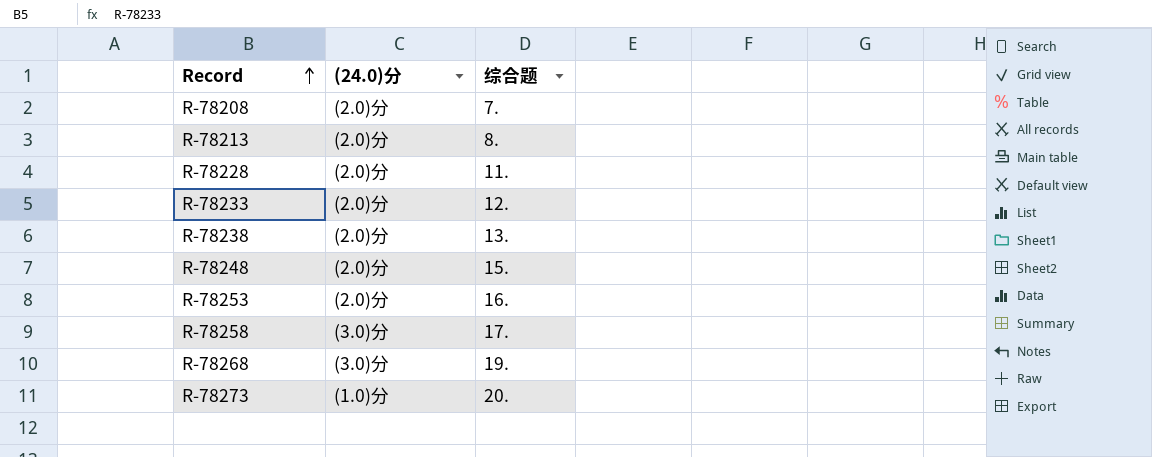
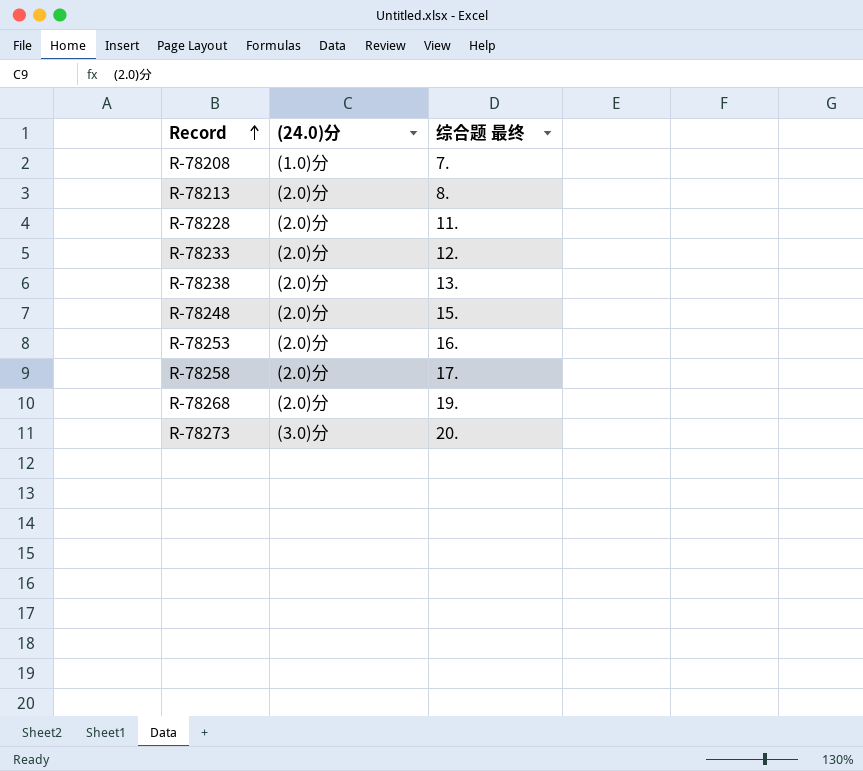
column name: 综合题 -> 综合题 最终
R-78208 | (24.0)分: (2.0)分 -> (1.0)分
R-78258 | (24.0)分: (3.0)分 -> (2.0)分
R-78268 | (24.0)分: (3.0)分 -> (2.0)分
R-78273 | (24.0)分: (1.0)分 -> (3.0)分

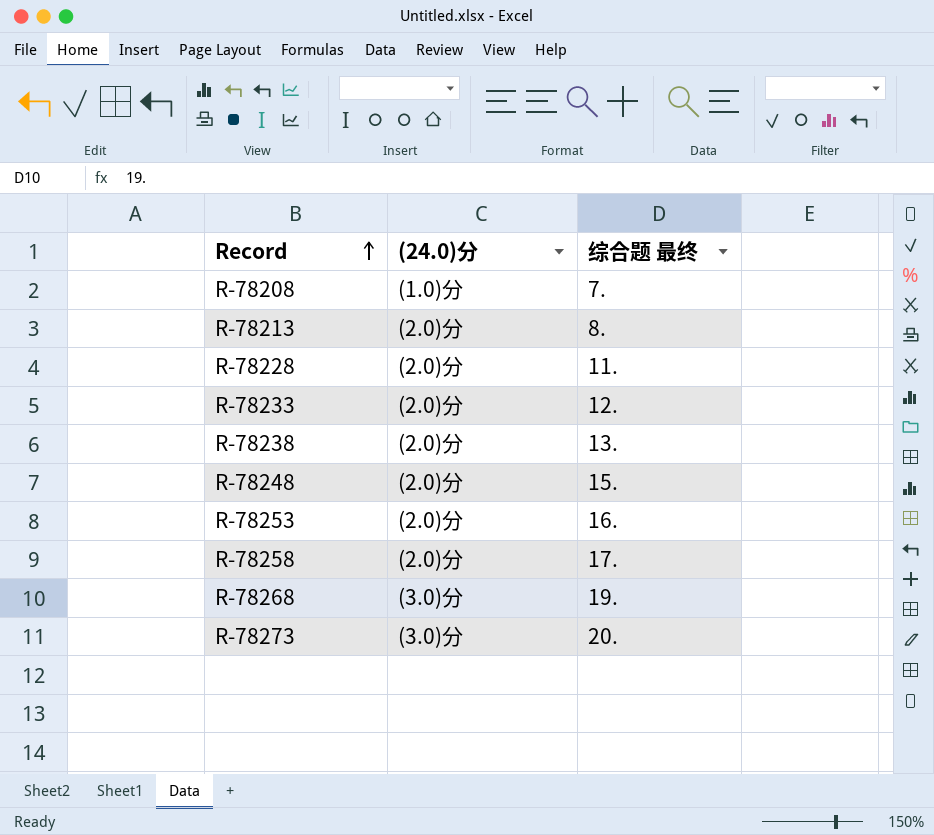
R-78268 | (24.0)分: (2.0)分 -> (3.0)分

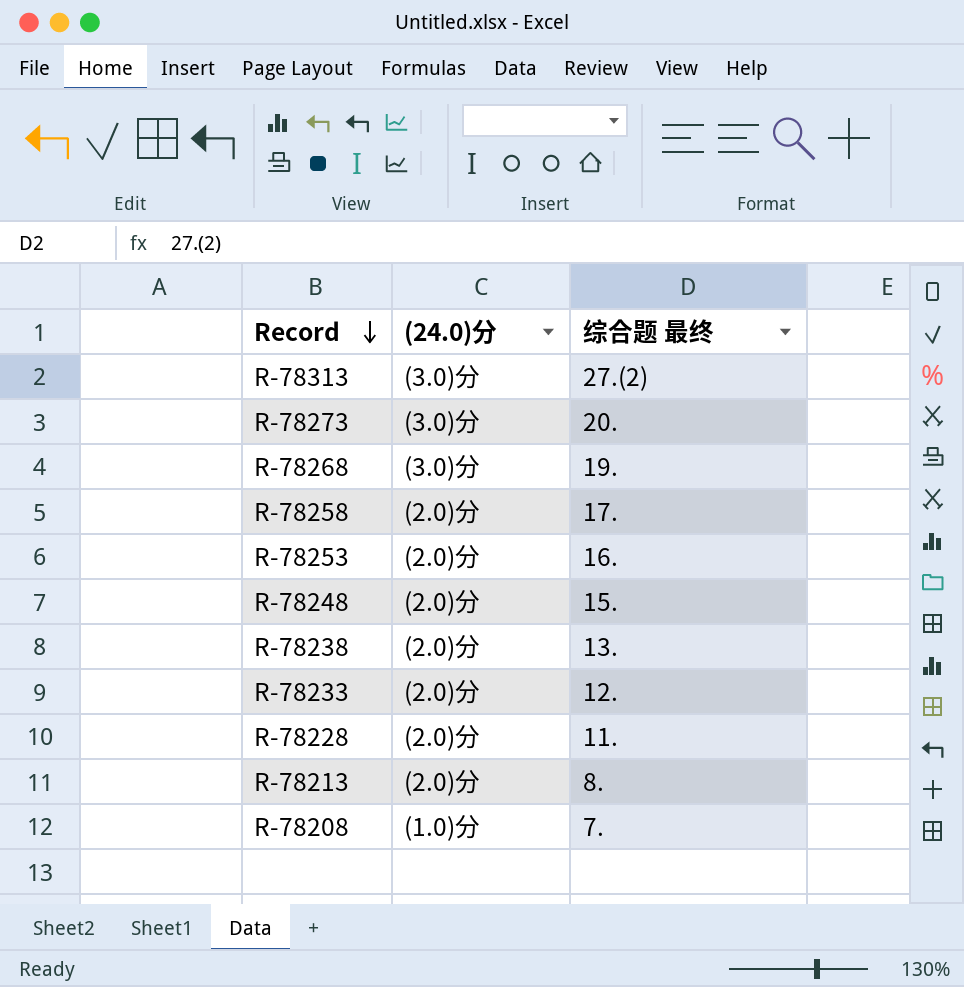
row order: Record ascending -> Record descending
row R-78313: none -> (3.0)分 | 27.(2)

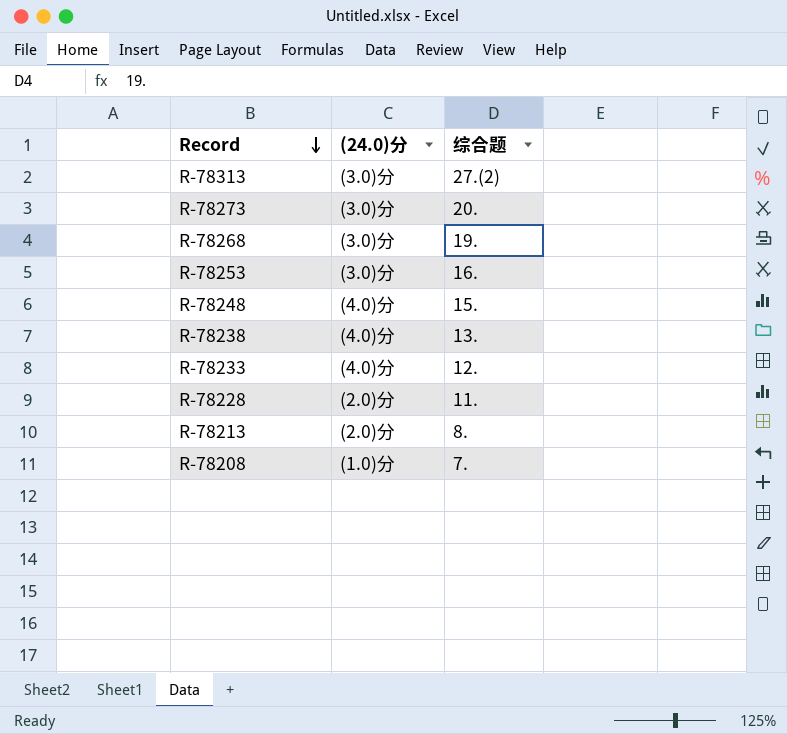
column name: 综合题 最终 -> 综合题
row R-78258: (2.0)分 | 17. -> none
R-78253 | (24.0)分: (2.0)分 -> (3.0)分
R-78248 | (24.0)分: (2.0)分 -> (4.0)分
R-78238 | (24.0)分: (2.0)分 -> (4.0)分
R-78233 | (24.0)分: (2.0)分 -> (4.0)分

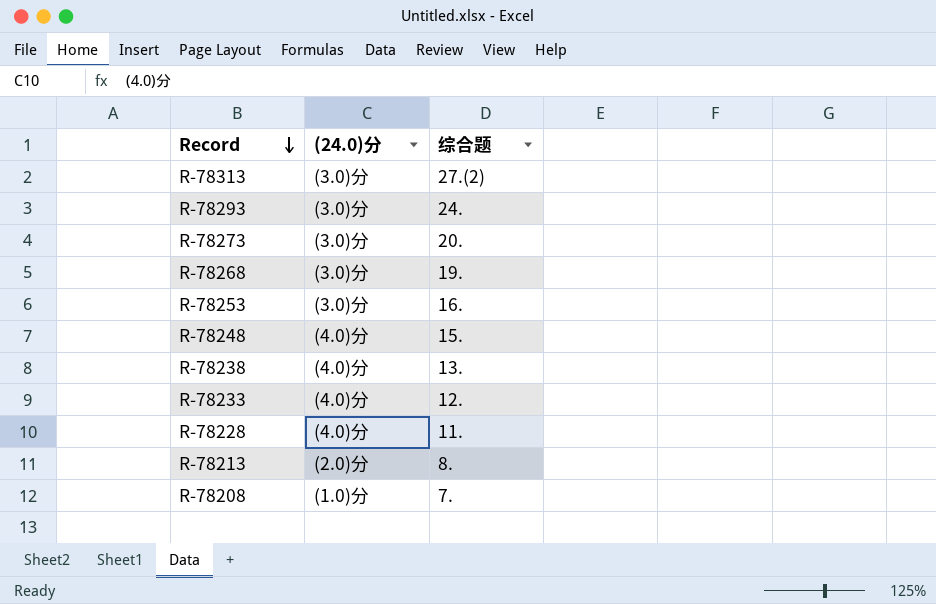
row R-78293: none -> (3.0)分 | 24.
R-78228 | (24.0)分: (2.0)分 -> (4.0)分

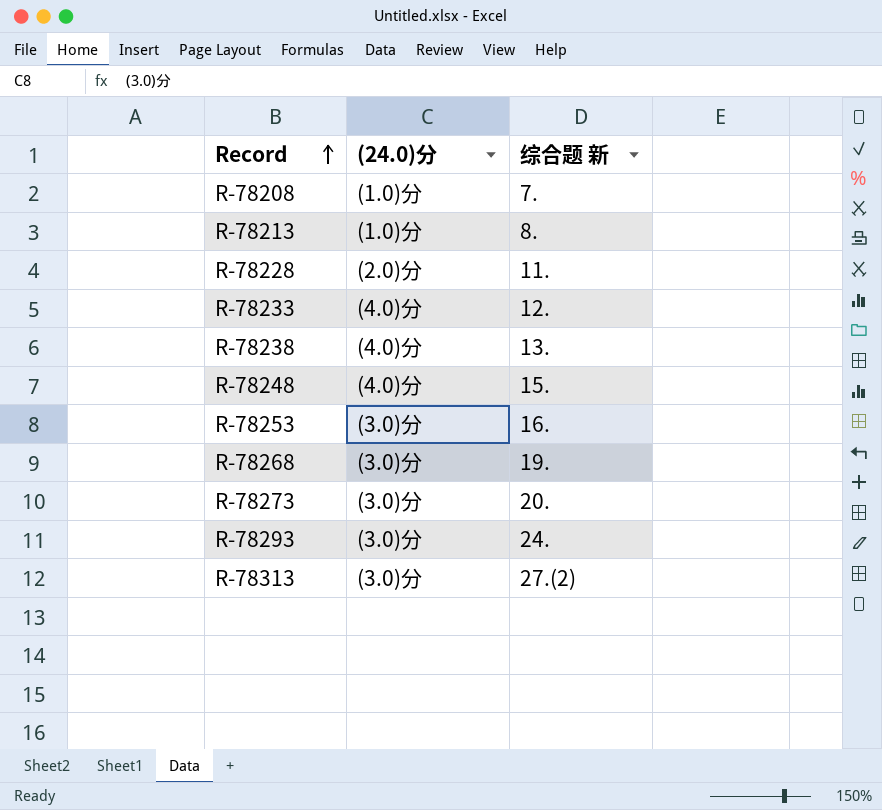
row order: Record descending -> Record ascending
column name: 综合题 -> 综合题 新
R-78213 | (24.0)分: (2.0)分 -> (1.0)分
R-78228 | (24.0)分: (4.0)分 -> (2.0)分

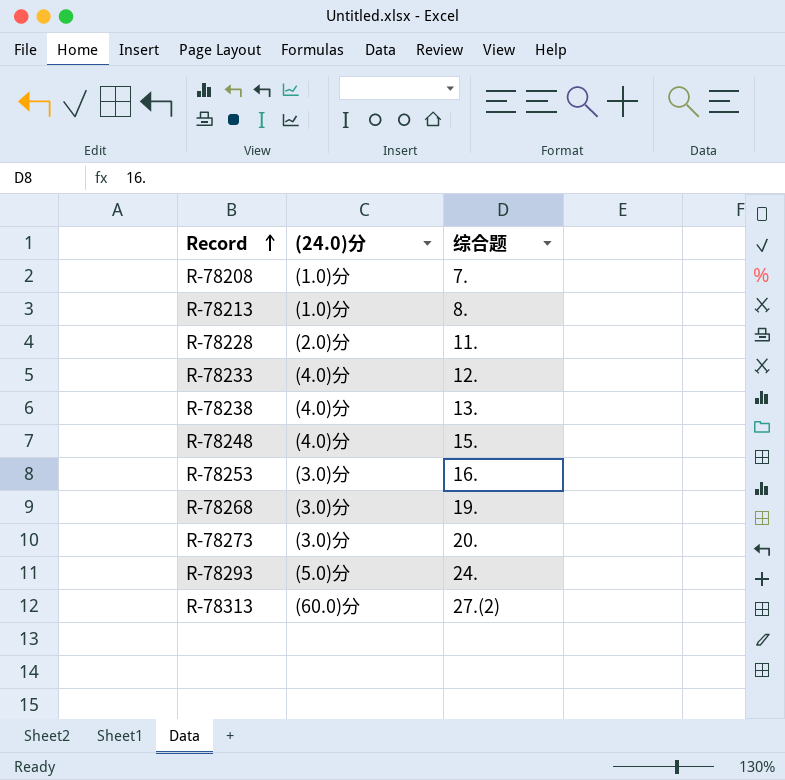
column name: 综合题 新 -> 综合题
R-78293 | (24.0)分: (3.0)分 -> (5.0)分
R-78313 | (24.0)分: (3.0)分 -> (60.0)分

